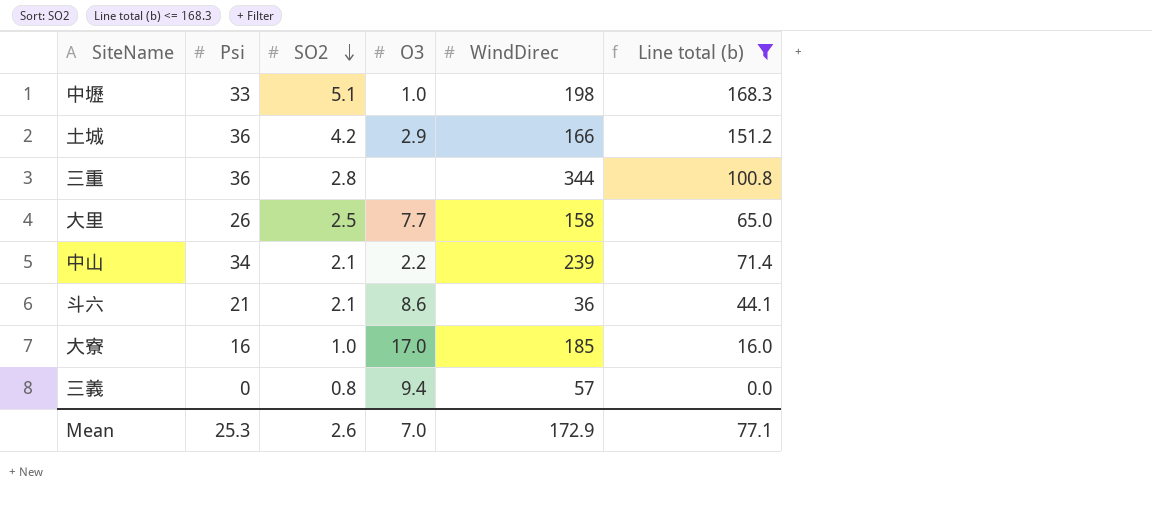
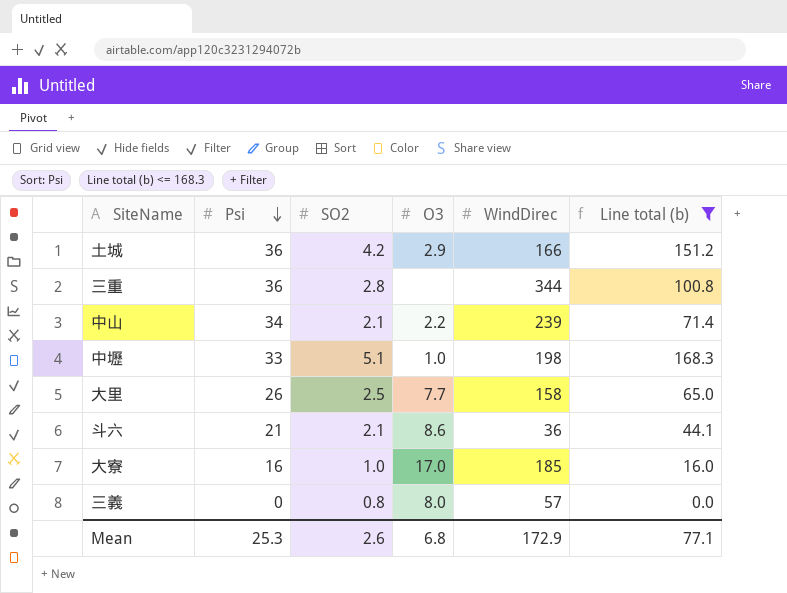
row order: SO2 descending -> Psi descending
三義 | O3: 9.4 -> 8.0
Mean | O3: 7.0 -> 6.8

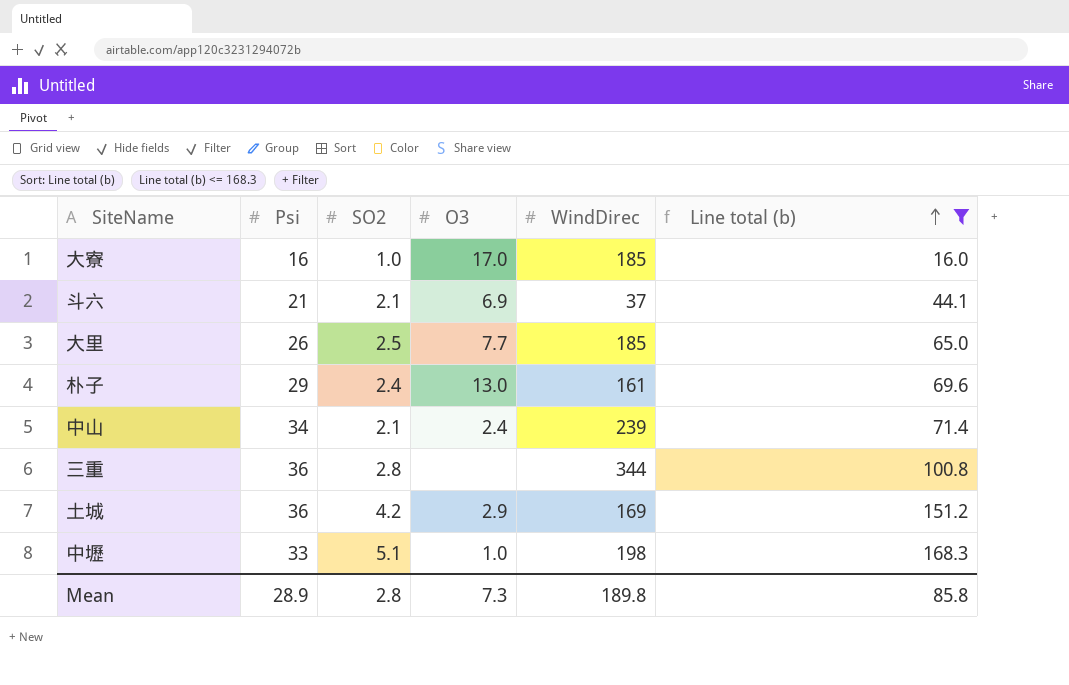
row order: Psi descending -> Line total (b) ascending
row 三義: 0 | 0.8 | 8.0 | 57 | 0.0 -> none
斗六 | O3: 8.6 -> 6.9
斗六 | WindDirec: 36 -> 37
大里 | WindDirec: 158 -> 185
row 朴子: none -> 29 | 2.4 | 13.0 | 161 | 69.6
中山 | O3: 2.2 -> 2.4
土城 | WindDirec: 166 -> 169
Mean | Psi: 25.3 -> 28.9
Mean | SO2: 2.6 -> 2.8
Mean | O3: 6.8 -> 7.3
Mean | WindDirec: 172.9 -> 189.8
Mean | Line total (b): 77.1 -> 85.8

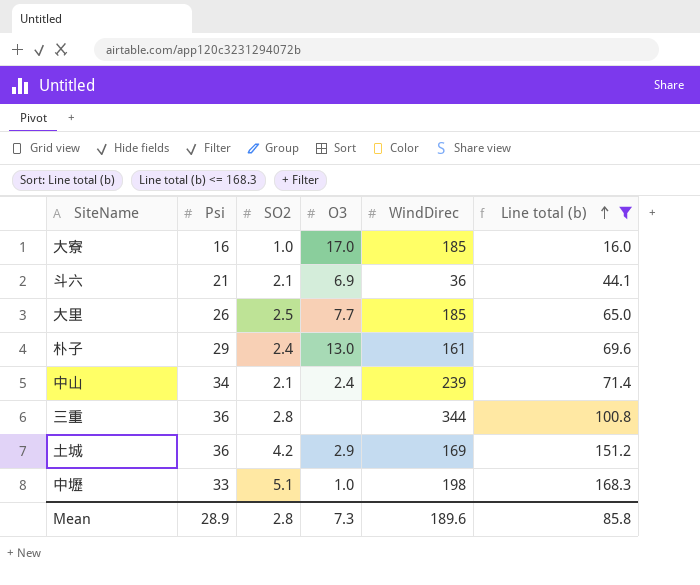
斗六 | WindDirec: 37 -> 36
Mean | WindDirec: 189.8 -> 189.6

